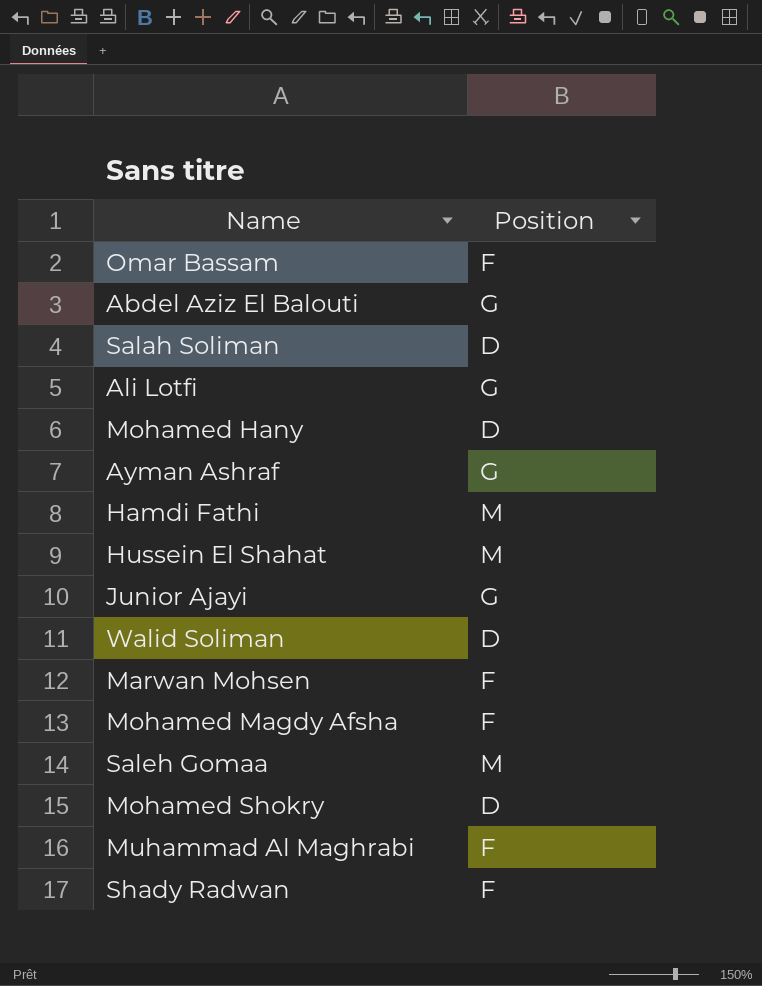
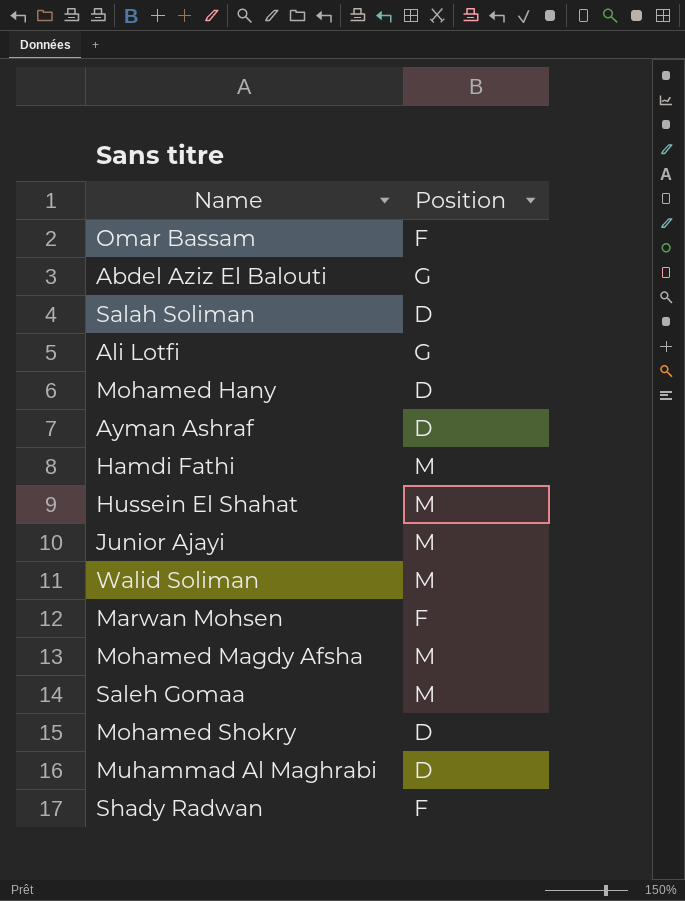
Ayman Ashraf | Position: G -> D
Junior Ajayi | Position: G -> M
Walid Soliman | Position: D -> M
Mohamed Magdy Afsha | Position: F -> M
Muhammad Al Maghrabi | Position: F -> D

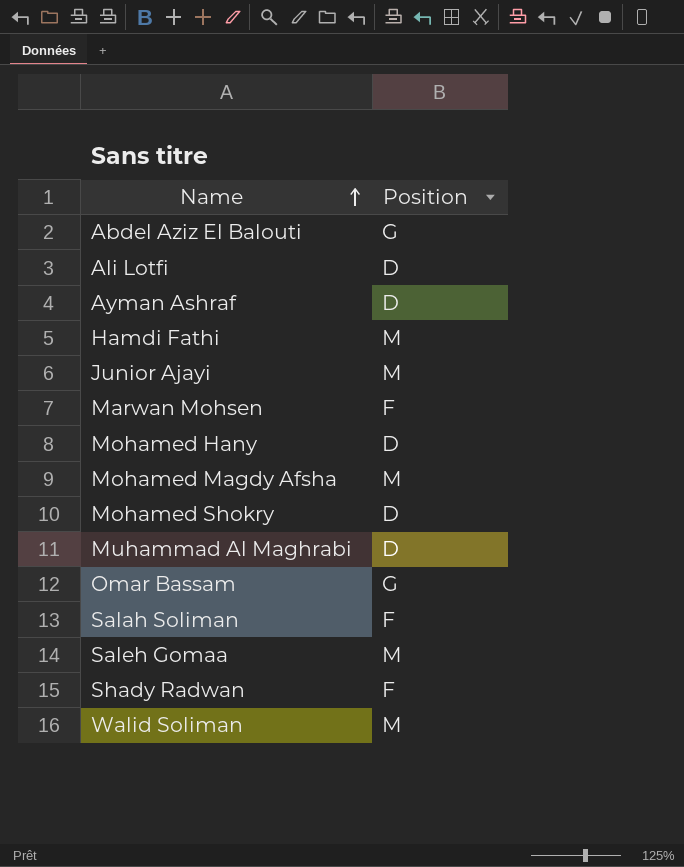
row order: none -> Name ascending
row Hussein El Shahat: M -> none
Ali Lotfi | Position: G -> D
Omar Bassam | Position: F -> G
Salah Soliman | Position: D -> F

